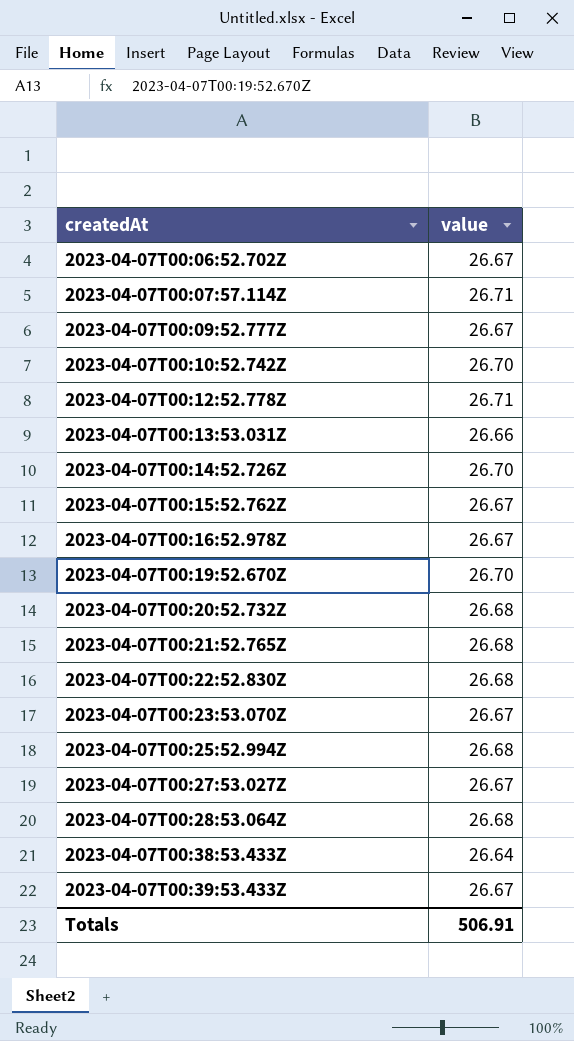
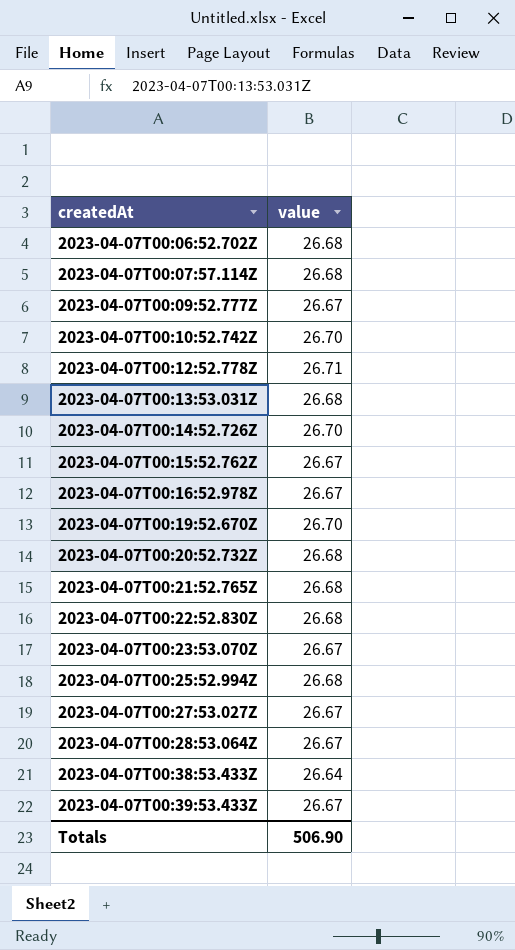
2023-04-07T00:06:52.702Z | value: 26.67 -> 26.68
2023-04-07T00:07:57.114Z | value: 26.71 -> 26.68
2023-04-07T00:13:53.031Z | value: 26.66 -> 26.68
2023-04-07T00:28:53.064Z | value: 26.68 -> 26.67
Totals | value: 506.91 -> 506.90

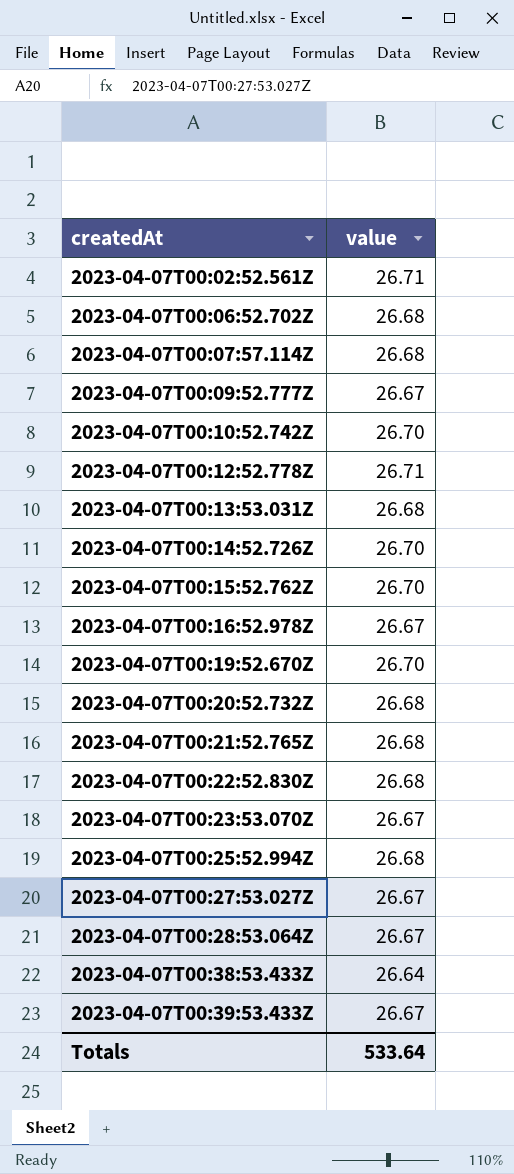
row 2023-04-07T00:02:52.561Z: none -> 26.71
2023-04-07T00:15:52.762Z | value: 26.67 -> 26.70
Totals | value: 506.90 -> 533.64

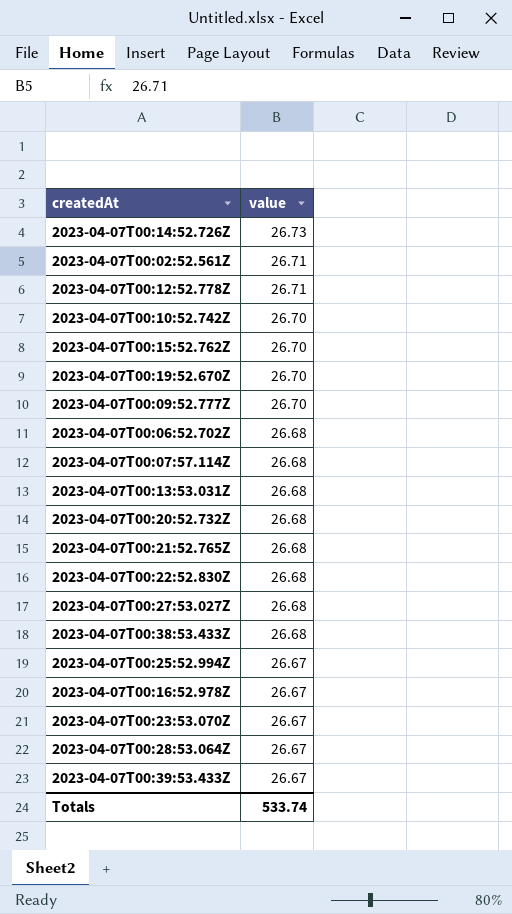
row order: createdAt ascending -> value descending
2023-04-07T00:14:52.726Z | value: 26.70 -> 26.73
2023-04-07T00:09:52.777Z | value: 26.67 -> 26.70
2023-04-07T00:27:53.027Z | value: 26.67 -> 26.68
2023-04-07T00:38:53.433Z | value: 26.64 -> 26.68
2023-04-07T00:25:52.994Z | value: 26.68 -> 26.67
Totals | value: 533.64 -> 533.74

